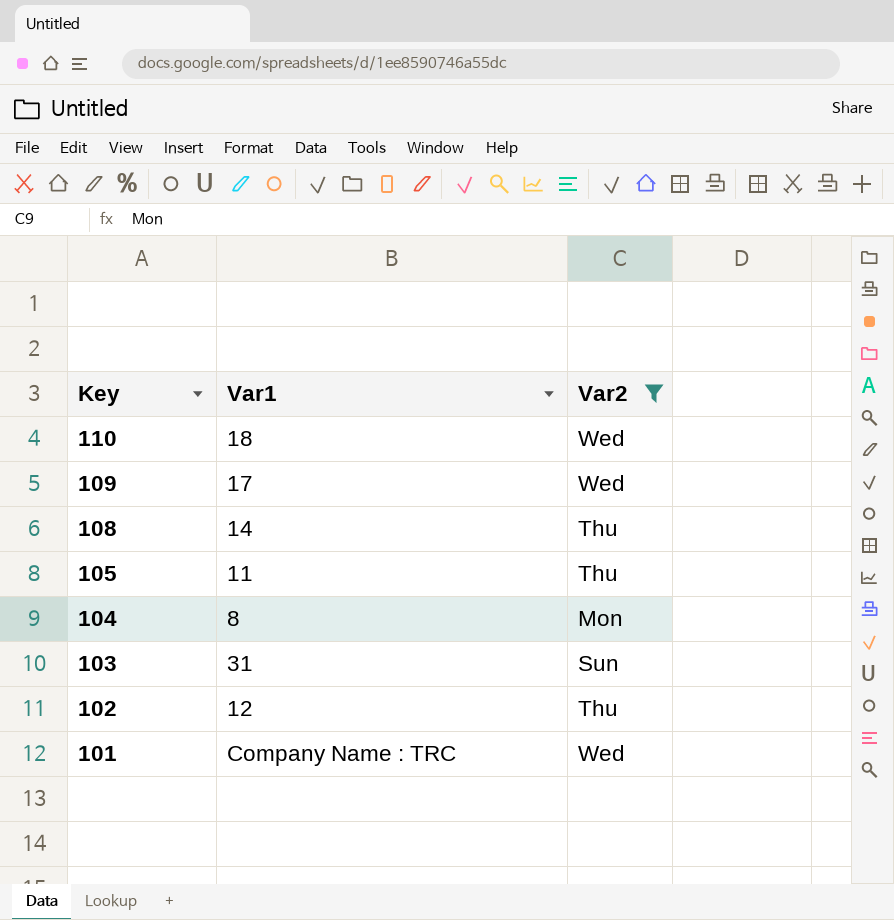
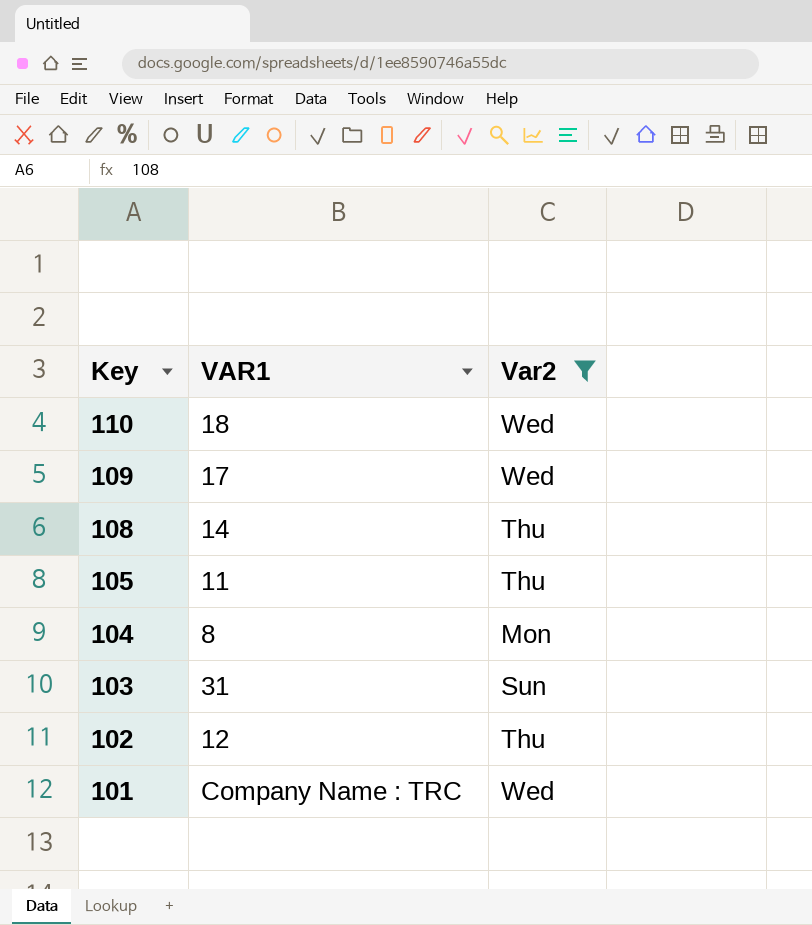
column name: Var1 -> VAR1

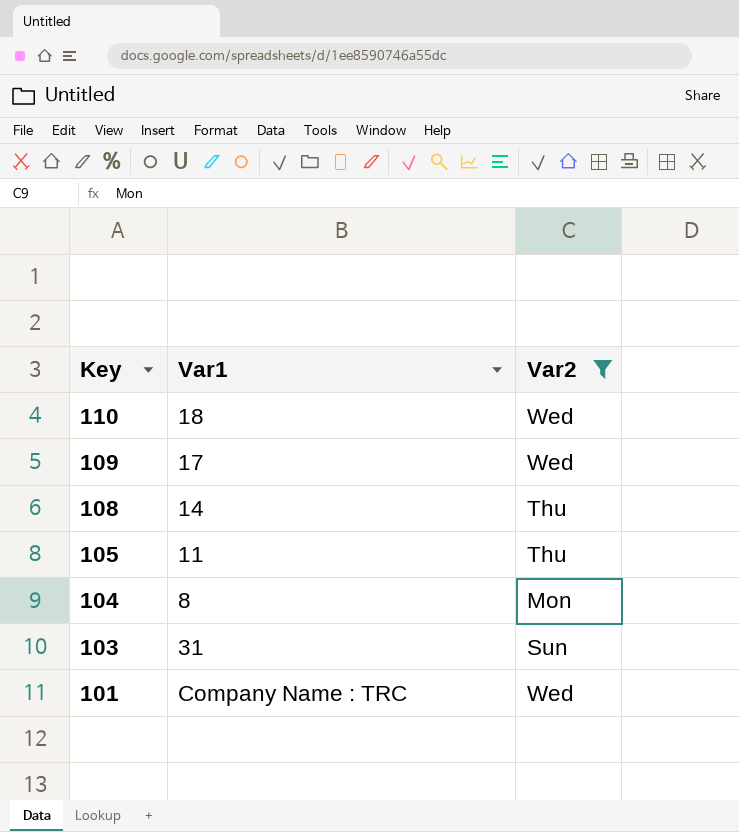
column name: VAR1 -> Var1
row 102: 12 | Thu -> none

